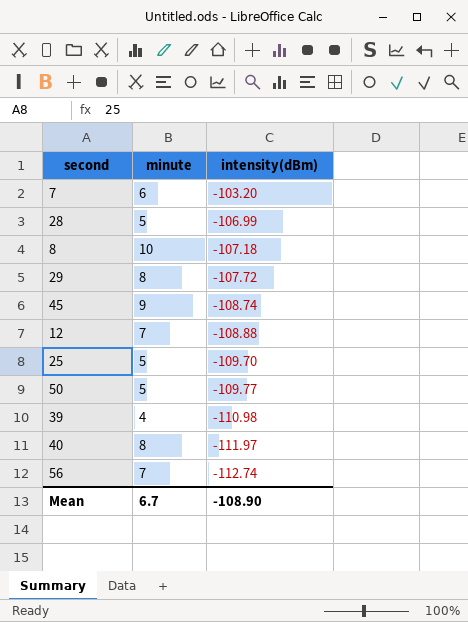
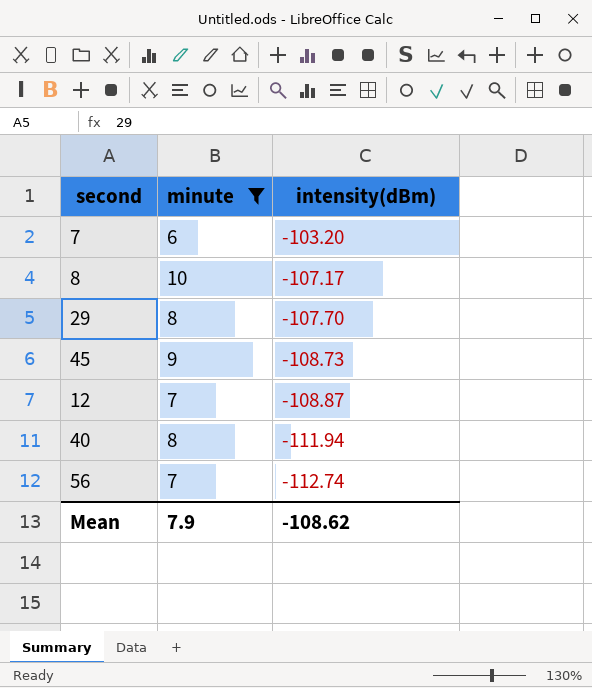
filter: none -> minute >= 6
8 | intensity(dBm): -107.18 -> -107.17
29 | intensity(dBm): -107.72 -> -107.70
45 | intensity(dBm): -108.74 -> -108.73
12 | intensity(dBm): -108.88 -> -108.87
40 | intensity(dBm): -111.97 -> -111.94
Mean | minute: 6.7 -> 7.9
Mean | intensity(dBm): -108.90 -> -108.62

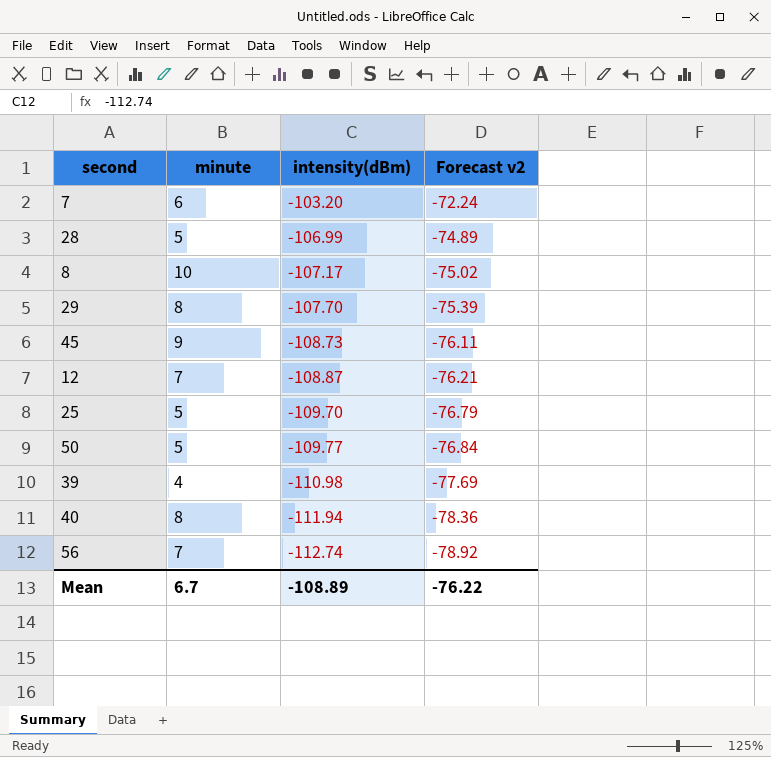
filter: minute >= 6 -> none
column Forecast v2 | formula: none -> [intensity(dBm)] * 0.7
Mean | minute: 7.9 -> 6.7
Mean | intensity(dBm): -108.62 -> -108.89

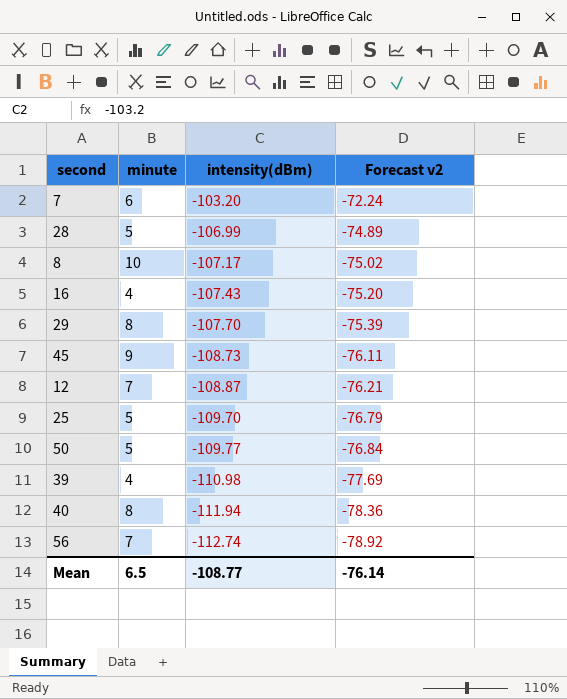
row 16: none -> 4 | -107.43 | -75.20
Mean | minute: 6.7 -> 6.5
Mean | intensity(dBm): -108.89 -> -108.77
Mean | Forecast v2: -76.22 -> -76.14

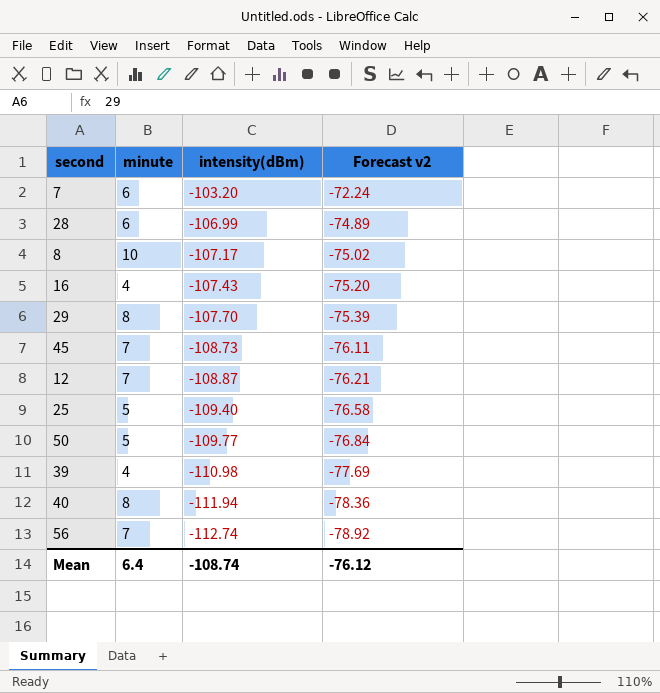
28 | minute: 5 -> 6
45 | minute: 9 -> 7
25 | intensity(dBm): -109.70 -> -109.40
25 | Forecast v2: -76.79 -> -76.58
Mean | minute: 6.5 -> 6.4
Mean | intensity(dBm): -108.77 -> -108.74
Mean | Forecast v2: -76.14 -> -76.12

